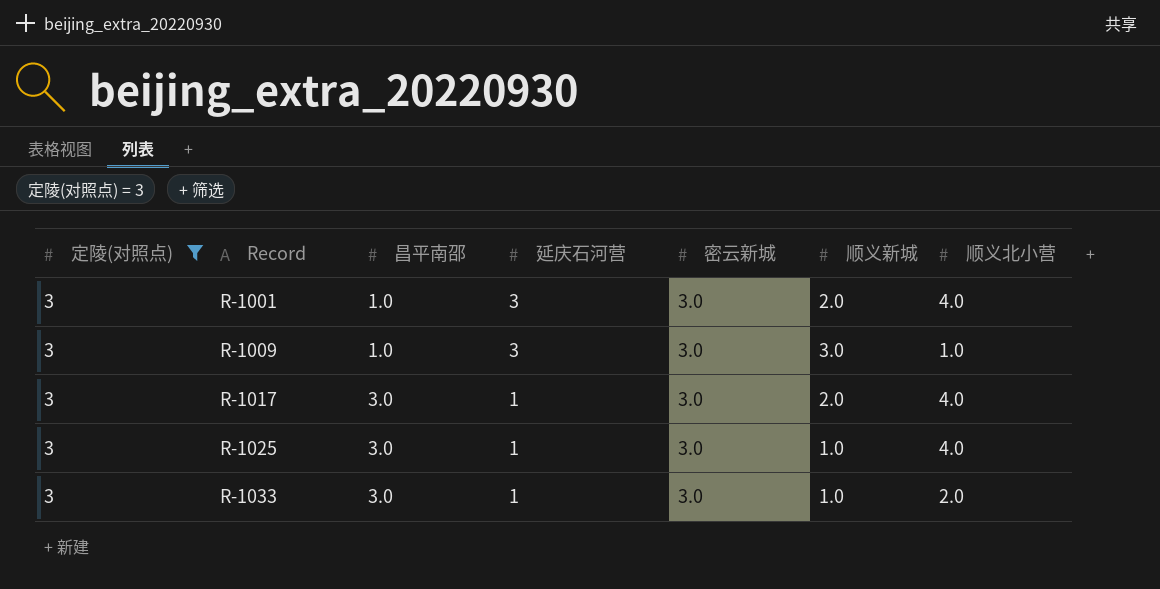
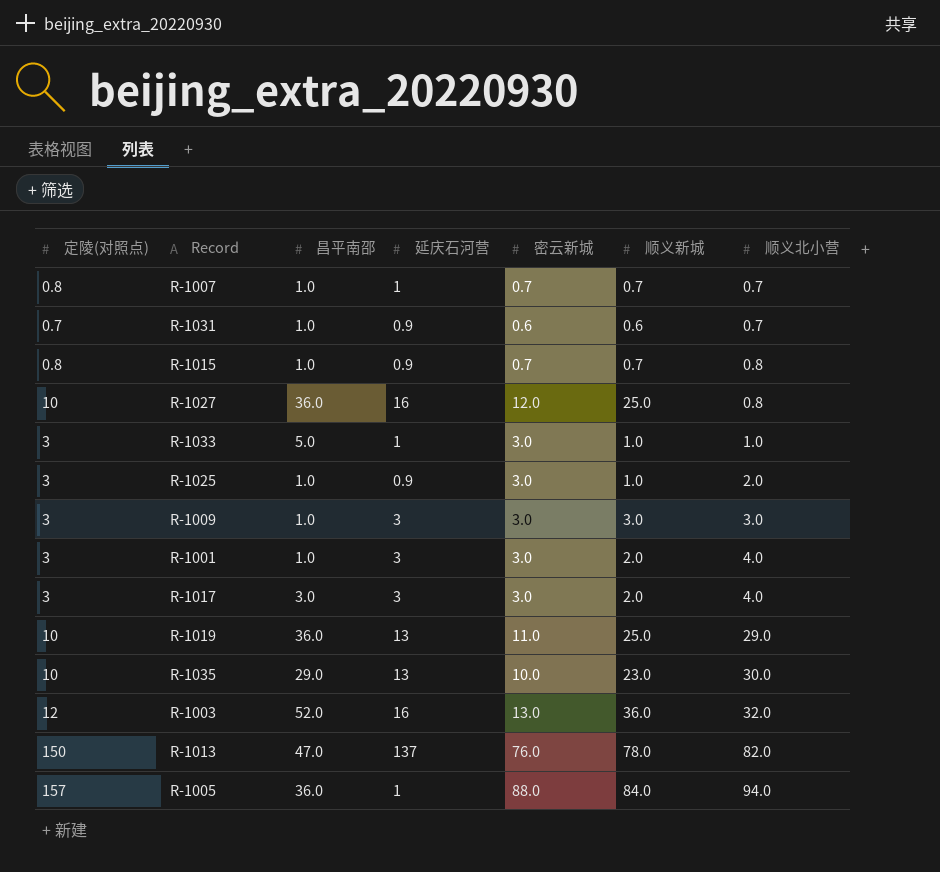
filter: 定陵(对照点) = 3 -> none
row order: Record ascending -> 顺义北小营 ascending
R-1033 | 昌平南邵: 3.0 -> 5.0
R-1033 | 顺义北小营: 2.0 -> 1.0
R-1025 | 昌平南邵: 3.0 -> 1.0
R-1025 | 延庆石河营: 1 -> 0.9
R-1025 | 顺义北小营: 4.0 -> 2.0
R-1009 | 顺义北小营: 1.0 -> 3.0
R-1017 | 延庆石河营: 1 -> 3

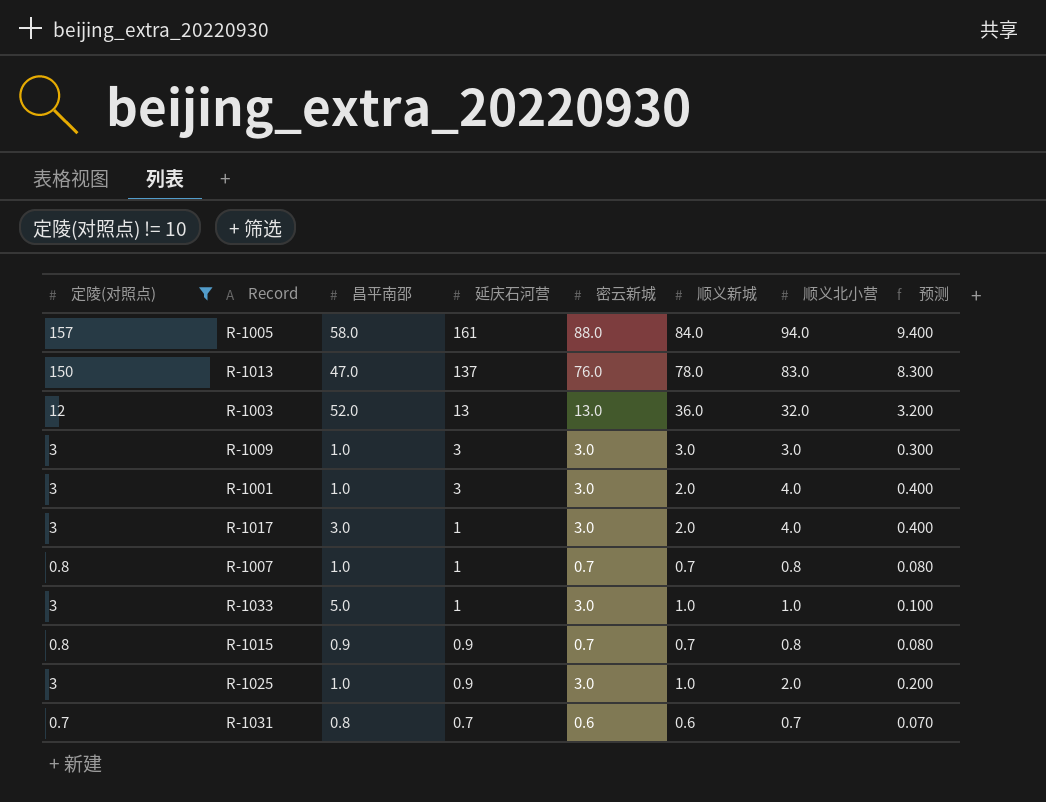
filter: none -> 定陵(对照点) != 10
row order: 顺义北小营 ascending -> 延庆石河营 descending
column 预测 | formula: none -> [顺义北小营] * 0.1
R-1005 | 昌平南邵: 36.0 -> 58.0
R-1005 | 延庆石河营: 1 -> 161
R-1013 | 顺义北小营: 82.0 -> 83.0
R-1003 | 延庆石河营: 16 -> 13
R-1017 | 延庆石河营: 3 -> 1
R-1007 | 顺义北小营: 0.7 -> 0.8
R-1015 | 昌平南邵: 1.0 -> 0.9
R-1031 | 昌平南邵: 1.0 -> 0.8
R-1031 | 延庆石河营: 0.9 -> 0.7

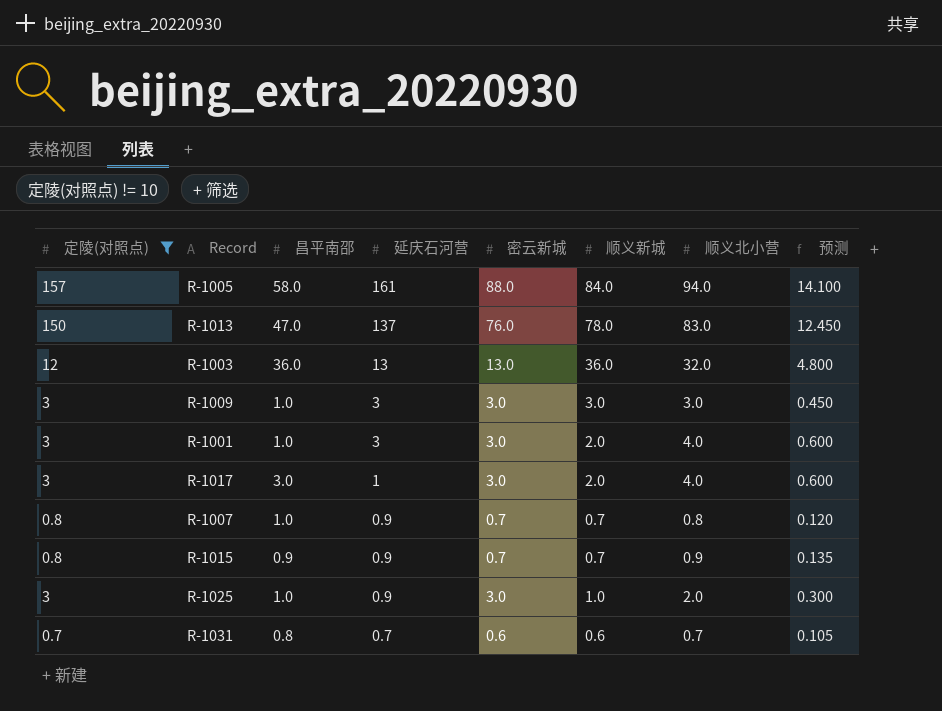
column 预测 | formula: [顺义北小营] * 0.1 -> [顺义北小营] * 0.15
row R-1033: 3 | 5.0 | 1 | 3.0 | 1.0 | 1.0 | 0.100 -> none
R-1003 | 昌平南邵: 52.0 -> 36.0
R-1007 | 延庆石河营: 1 -> 0.9
R-1015 | 顺义北小营: 0.8 -> 0.9

